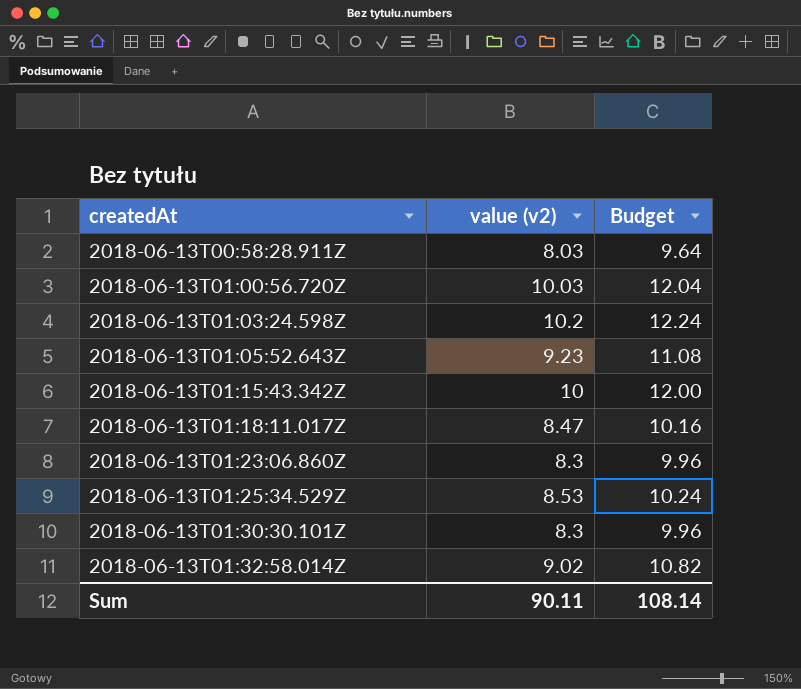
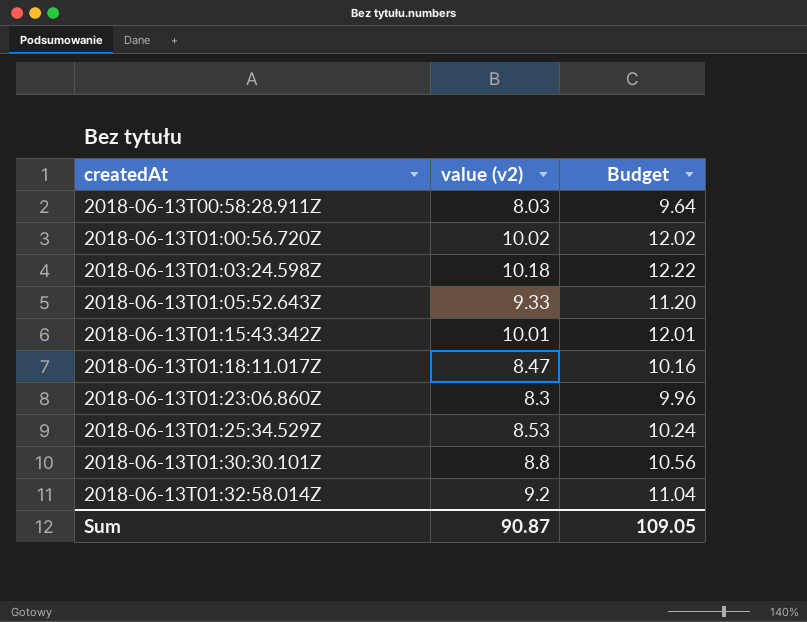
2018-06-13T01:00:56.720Z | value (v2): 10.03 -> 10.02
2018-06-13T01:00:56.720Z | Budget: 12.04 -> 12.02
2018-06-13T01:03:24.598Z | value (v2): 10.2 -> 10.18
2018-06-13T01:03:24.598Z | Budget: 12.24 -> 12.22
2018-06-13T01:05:52.643Z | value (v2): 9.23 -> 9.33
2018-06-13T01:05:52.643Z | Budget: 11.08 -> 11.20
2018-06-13T01:15:43.342Z | value (v2): 10 -> 10.01
2018-06-13T01:15:43.342Z | Budget: 12.00 -> 12.01
2018-06-13T01:30:30.101Z | value (v2): 8.3 -> 8.8
2018-06-13T01:30:30.101Z | Budget: 9.96 -> 10.56
2018-06-13T01:32:58.014Z | value (v2): 9.02 -> 9.2
2018-06-13T01:32:58.014Z | Budget: 10.82 -> 11.04
Sum | value (v2): 90.11 -> 90.87
Sum | Budget: 108.14 -> 109.05

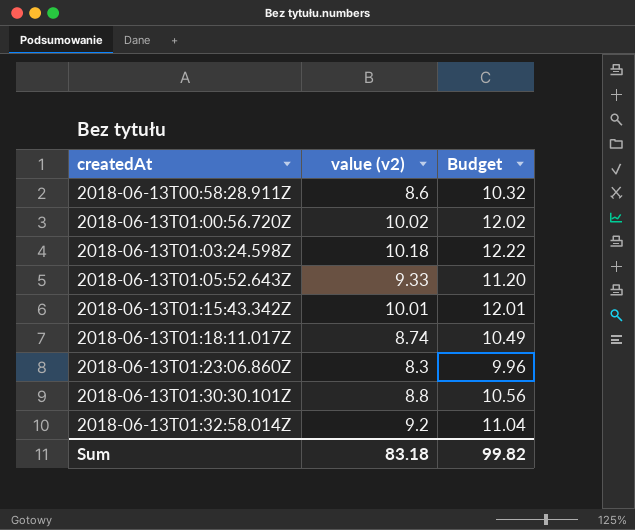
row 2018-06-13T01:25:34.529Z: 8.53 | 10.24 -> none
2018-06-13T00:58:28.911Z | value (v2): 8.03 -> 8.6
2018-06-13T00:58:28.911Z | Budget: 9.64 -> 10.32
2018-06-13T01:18:11.017Z | value (v2): 8.47 -> 8.74
2018-06-13T01:18:11.017Z | Budget: 10.16 -> 10.49
Sum | value (v2): 90.87 -> 83.18
Sum | Budget: 109.05 -> 99.82

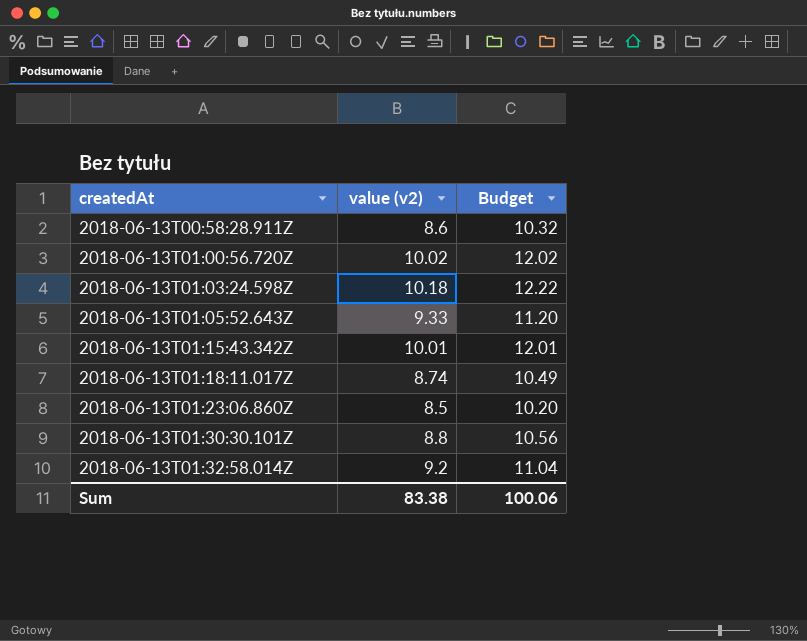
2018-06-13T01:23:06.860Z | value (v2): 8.3 -> 8.5
2018-06-13T01:23:06.860Z | Budget: 9.96 -> 10.20
Sum | value (v2): 83.18 -> 83.38
Sum | Budget: 99.82 -> 100.06

